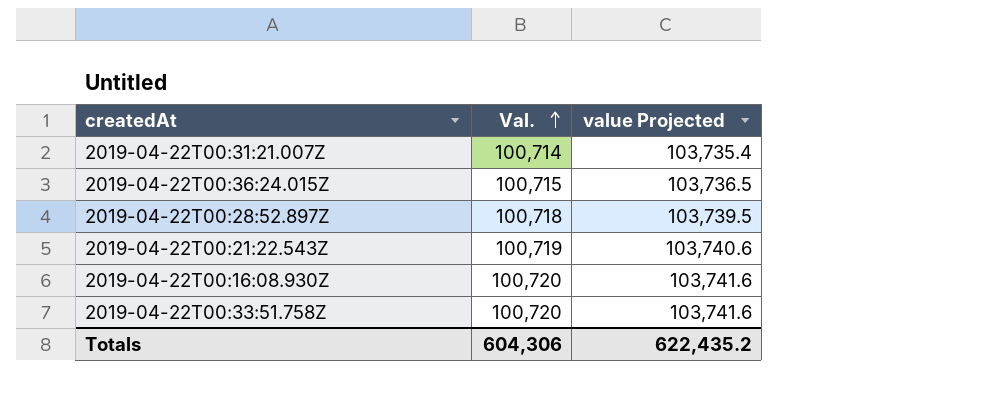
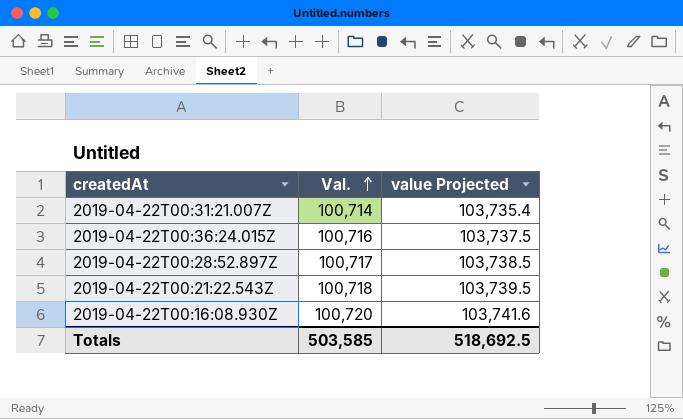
row 2019-04-22T00:33:51.758Z: 100,720 | 103,741.6 -> none
2019-04-22T00:36:24.015Z | Val.: 100,715 -> 100,716
2019-04-22T00:36:24.015Z | value Projected: 103,736.5 -> 103,737.5
2019-04-22T00:28:52.897Z | Val.: 100,718 -> 100,717
2019-04-22T00:28:52.897Z | value Projected: 103,739.5 -> 103,738.5
2019-04-22T00:21:22.543Z | Val.: 100,719 -> 100,718
2019-04-22T00:21:22.543Z | value Projected: 103,740.6 -> 103,739.5
Totals | Val.: 604,306 -> 503,585
Totals | value Projected: 622,435.2 -> 518,692.5

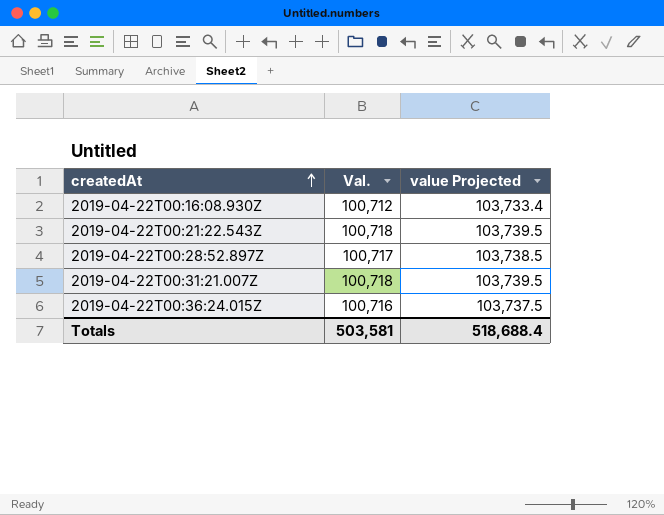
row order: Val. ascending -> createdAt ascending
2019-04-22T00:16:08.930Z | Val.: 100,720 -> 100,712
2019-04-22T00:16:08.930Z | value Projected: 103,741.6 -> 103,733.4
2019-04-22T00:31:21.007Z | Val.: 100,714 -> 100,718
2019-04-22T00:31:21.007Z | value Projected: 103,735.4 -> 103,739.5
Totals | Val.: 503,585 -> 503,581
Totals | value Projected: 518,692.5 -> 518,688.4

